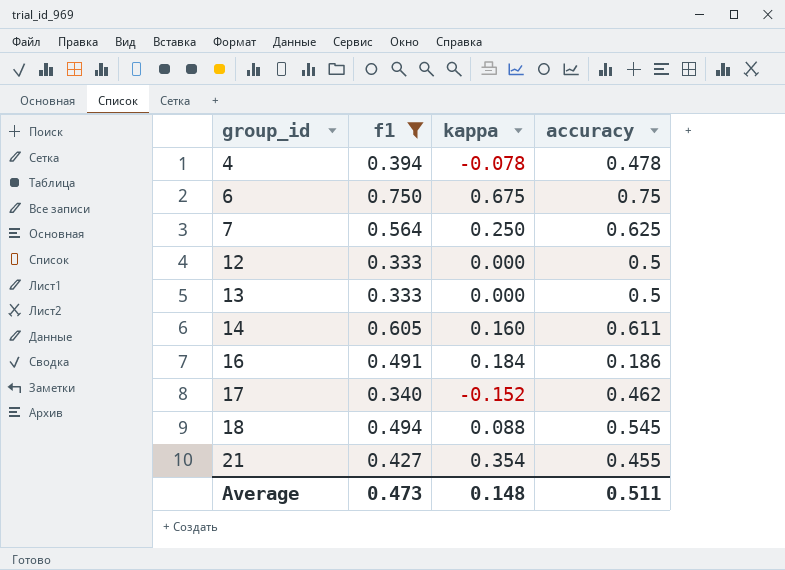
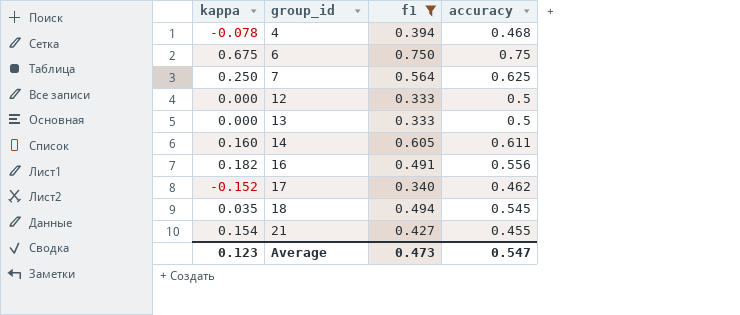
column kappa | position: 3 -> 1
4 | accuracy: 0.478 -> 0.468
16 | kappa: 0.184 -> 0.182
16 | accuracy: 0.186 -> 0.556
18 | kappa: 0.088 -> 0.035
21 | kappa: 0.354 -> 0.154
Average | kappa: 0.148 -> 0.123
Average | accuracy: 0.511 -> 0.547

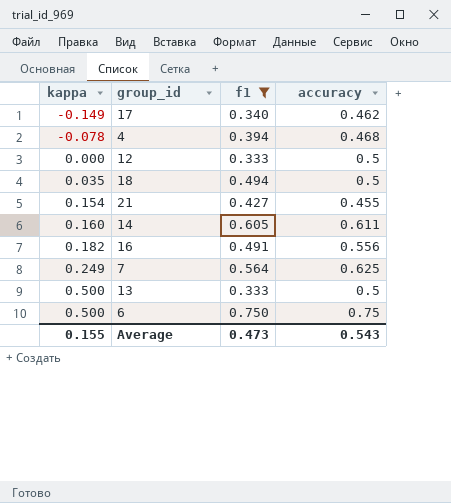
row order: group_id ascending -> kappa ascending
17 | kappa: -0.152 -> -0.149
18 | accuracy: 0.545 -> 0.5
7 | kappa: 0.250 -> 0.249
13 | kappa: 0.000 -> 0.500
6 | kappa: 0.675 -> 0.500
Average | kappa: 0.123 -> 0.155
Average | accuracy: 0.547 -> 0.543

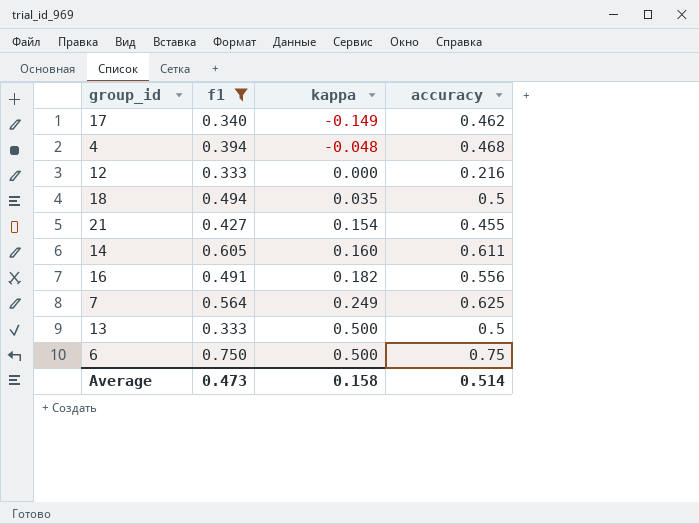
column kappa | position: 1 -> 3
4 | kappa: -0.078 -> -0.048
12 | accuracy: 0.5 -> 0.216
Average | kappa: 0.155 -> 0.158
Average | accuracy: 0.543 -> 0.514

